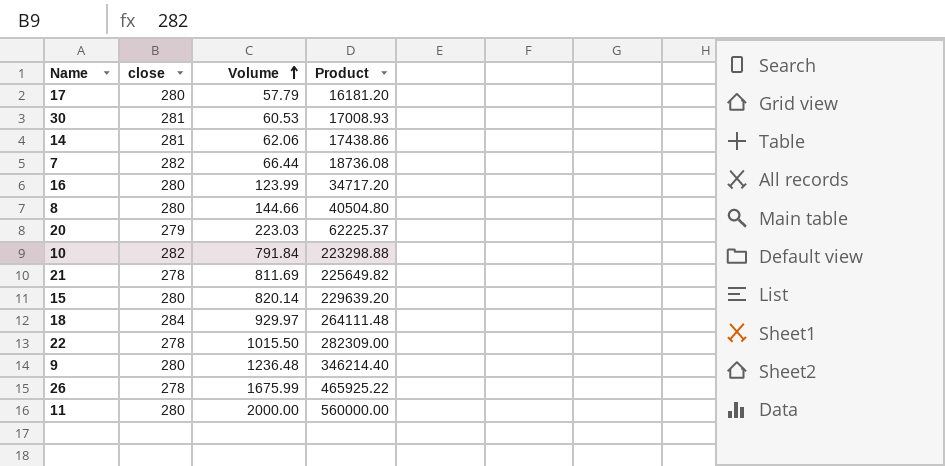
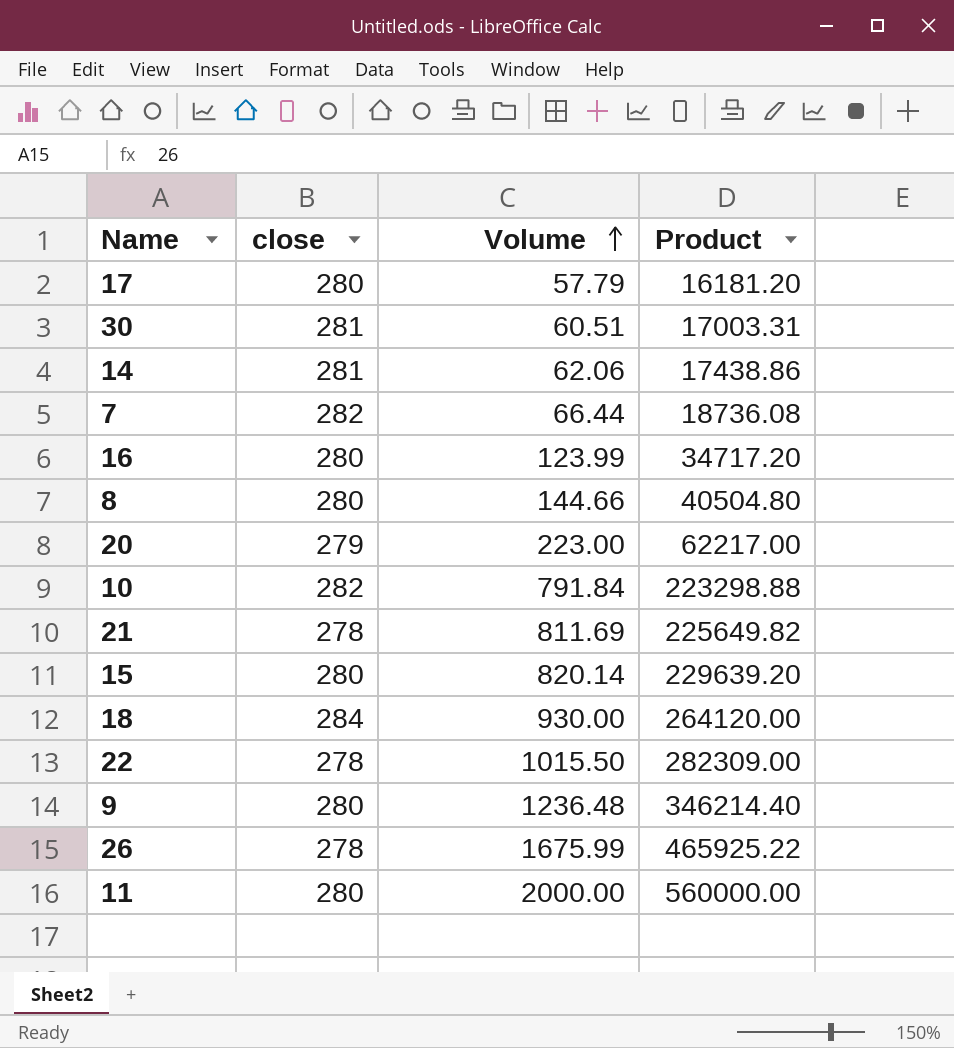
30 | Volume: 60.53 -> 60.51
30 | Product: 17008.93 -> 17003.31
20 | Volume: 223.03 -> 223.00
20 | Product: 62225.37 -> 62217.00
18 | Volume: 929.97 -> 930.00
18 | Product: 264111.48 -> 264120.00

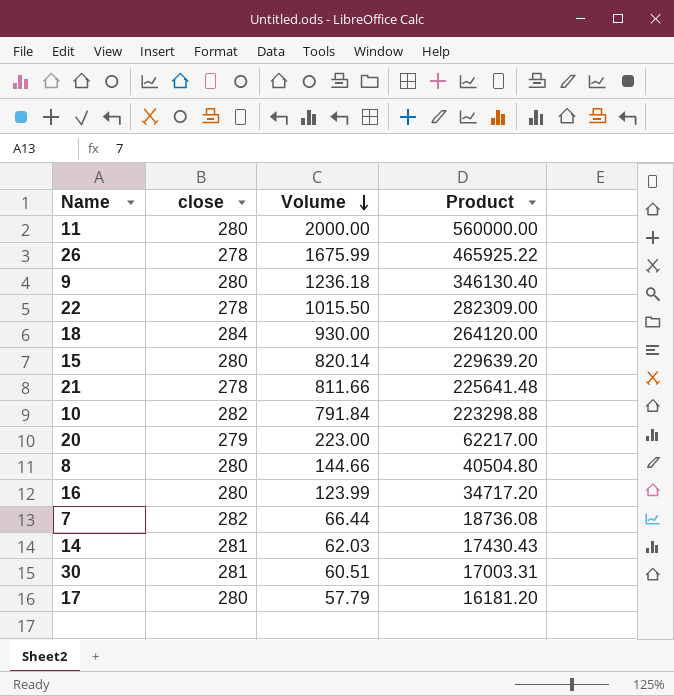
row order: Volume ascending -> Volume descending
9 | Volume: 1236.48 -> 1236.18
9 | Product: 346214.40 -> 346130.40
21 | Volume: 811.69 -> 811.66
21 | Product: 225649.82 -> 225641.48
14 | Volume: 62.06 -> 62.03
14 | Product: 17438.86 -> 17430.43

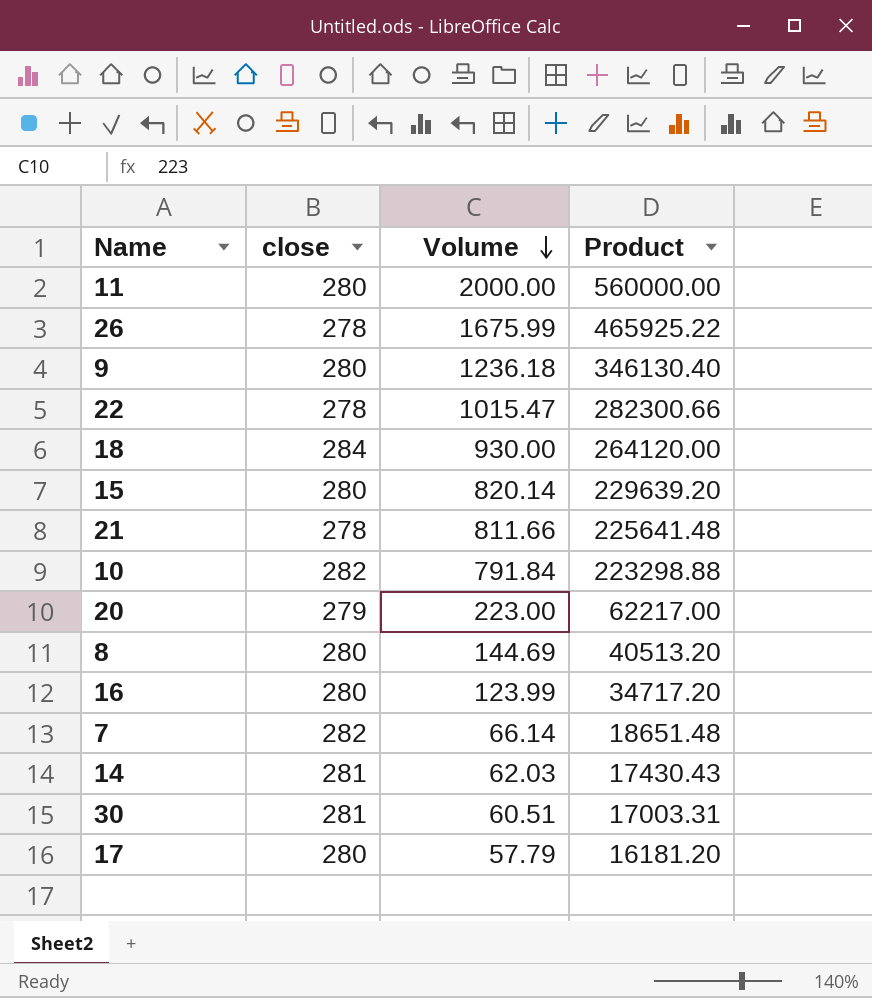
22 | Volume: 1015.50 -> 1015.47
22 | Product: 282309.00 -> 282300.66
8 | Volume: 144.66 -> 144.69
8 | Product: 40504.80 -> 40513.20
7 | Volume: 66.44 -> 66.14
7 | Product: 18736.08 -> 18651.48

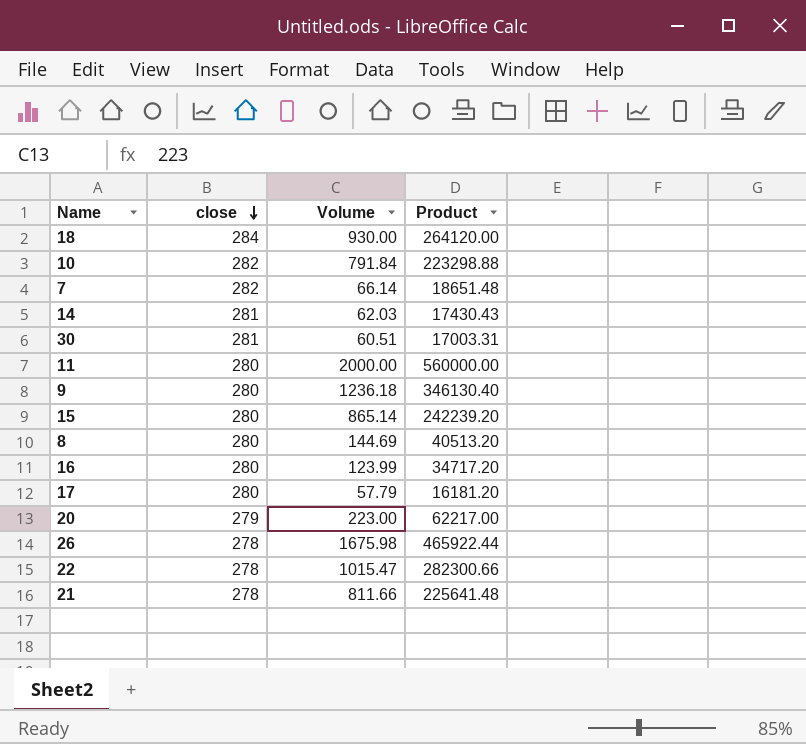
row order: Volume descending -> close descending
15 | Volume: 820.14 -> 865.14
15 | Product: 229639.20 -> 242239.20
26 | Volume: 1675.99 -> 1675.98
26 | Product: 465925.22 -> 465922.44

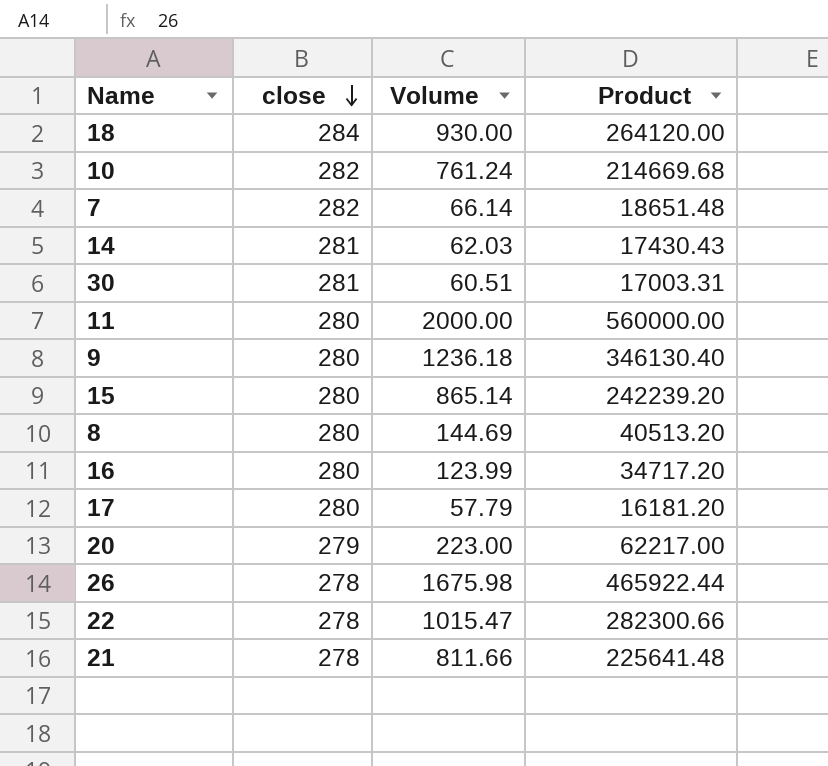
10 | Volume: 791.84 -> 761.24
10 | Product: 223298.88 -> 214669.68

